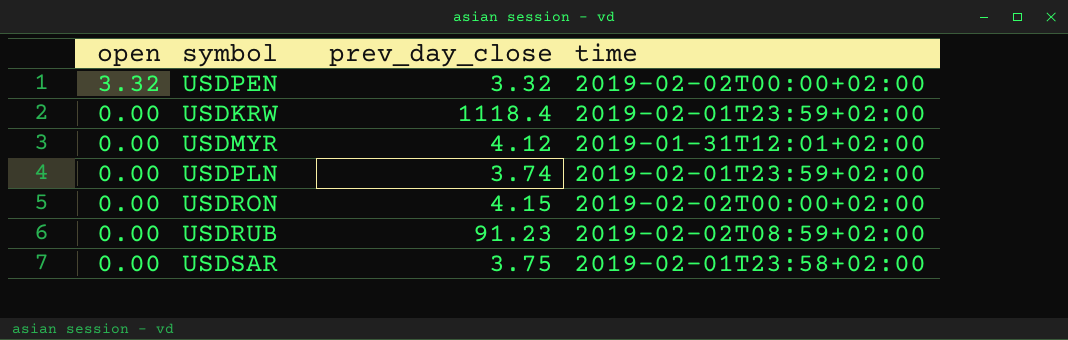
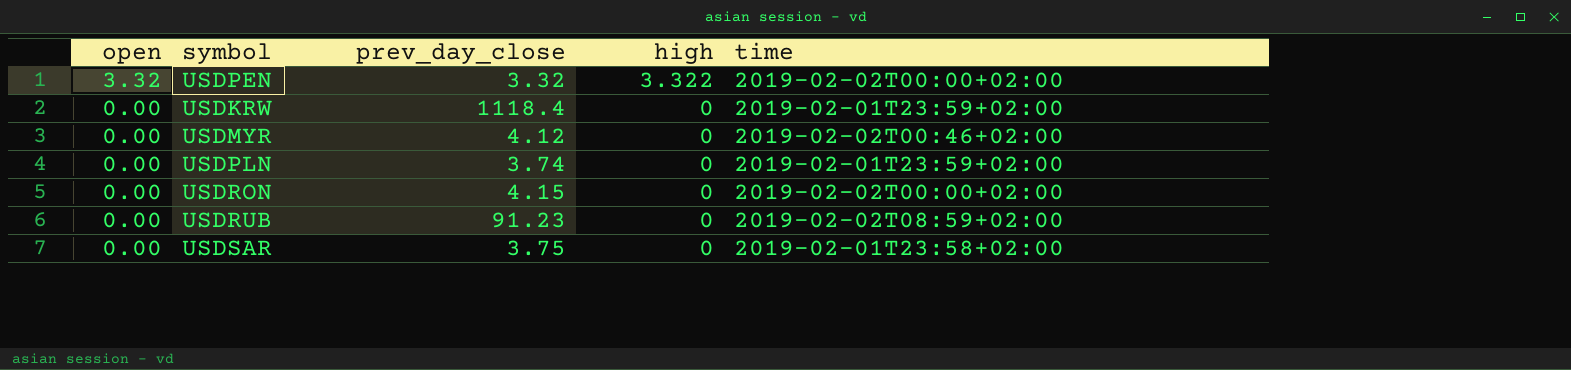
column high | position: none -> 4
USDMYR | time: 2019-01-31T12:01+02:00 -> 2019-02-02T00:46+02:00

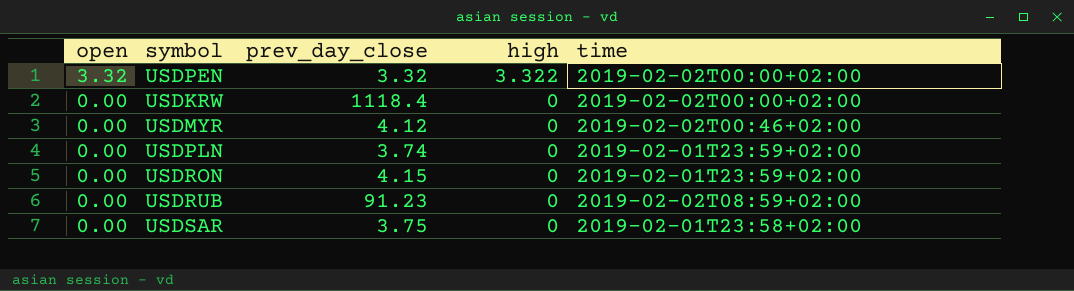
USDKRW | time: 2019-02-01T23:59+02:00 -> 2019-02-02T00:00+02:00
USDRON | time: 2019-02-02T00:00+02:00 -> 2019-02-01T23:59+02:00

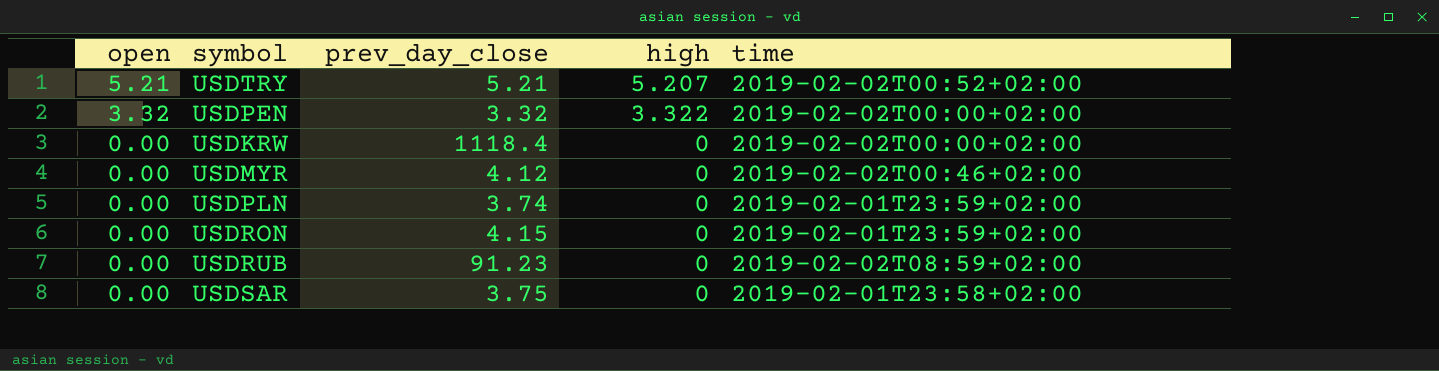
row USDTRY: none -> 5.21 | 5.21 | 5.207 | 2019-02-02T00:52+02:00

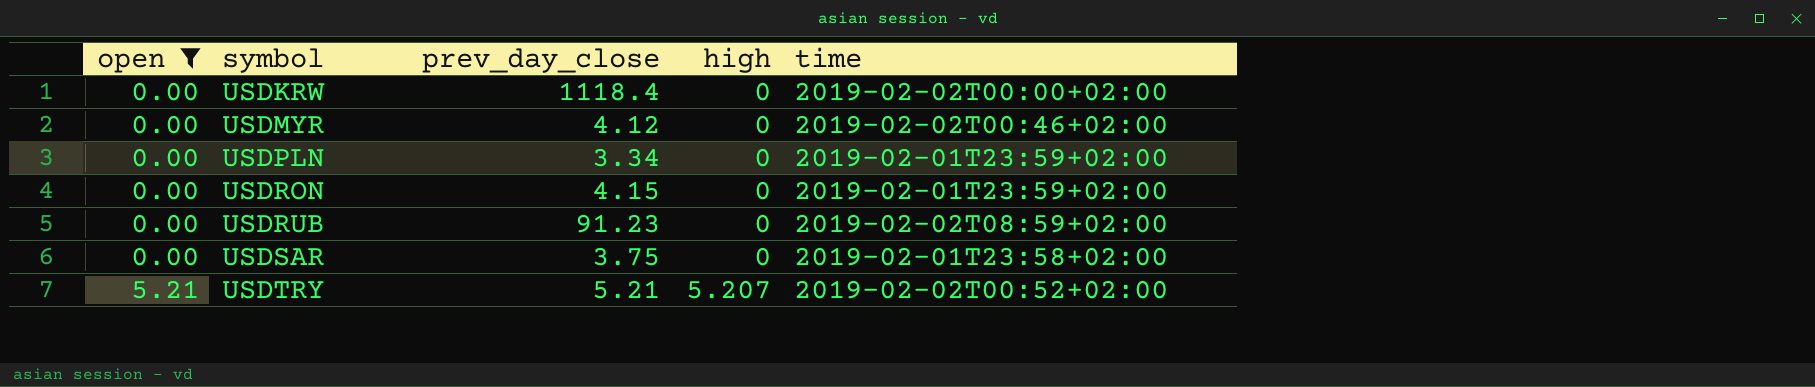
filter: none -> open != 3.32
row order: open descending -> open ascending
USDPLN | prev_day_close: 3.74 -> 3.34

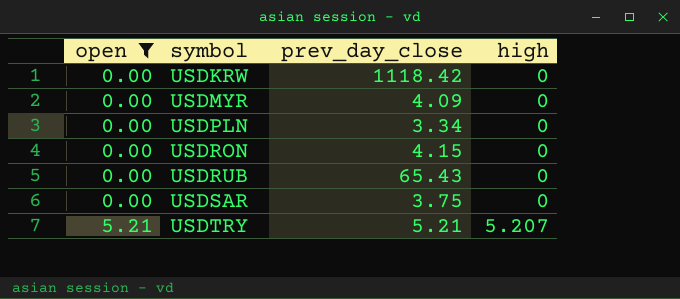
column time | position: 5 -> none
USDKRW | prev_day_close: 1118.4 -> 1118.42
USDMYR | prev_day_close: 4.12 -> 4.09
USDRUB | prev_day_close: 91.23 -> 65.43

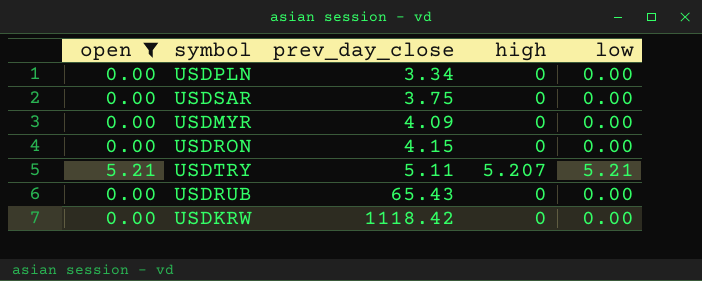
row order: open ascending -> prev_day_close ascending
column low | position: none -> 5
USDTRY | prev_day_close: 5.21 -> 5.11

